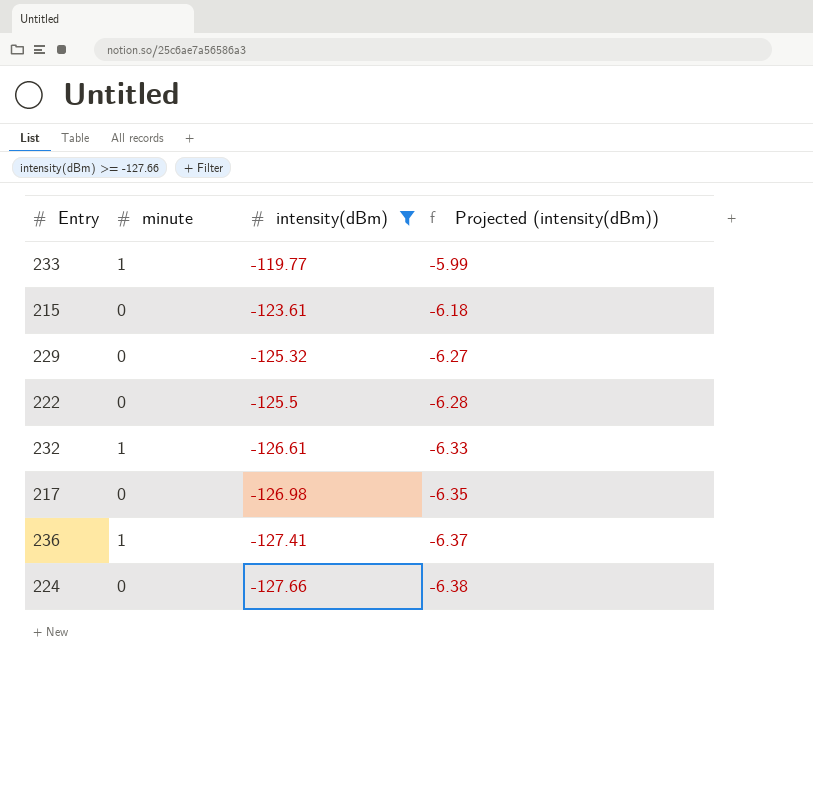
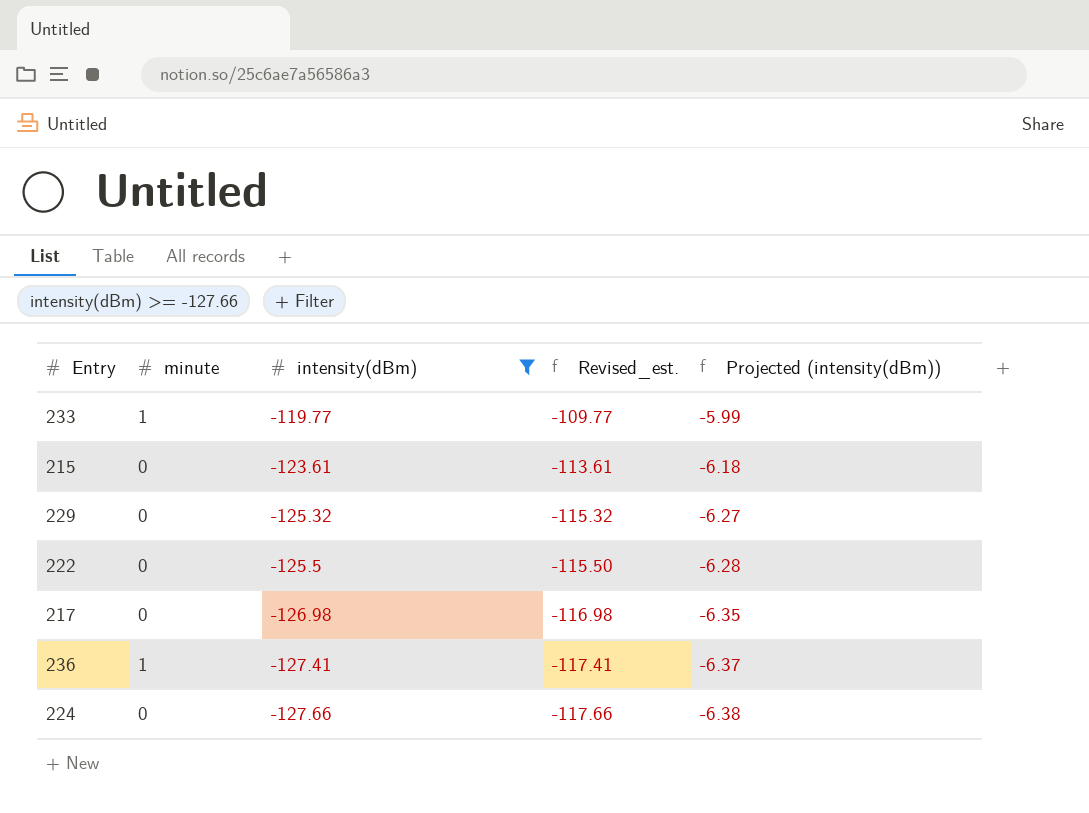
column Revised_est. | formula: none -> [intensity(dBm)] + 10
row 232: 1 | -126.61 | -6.33 -> none

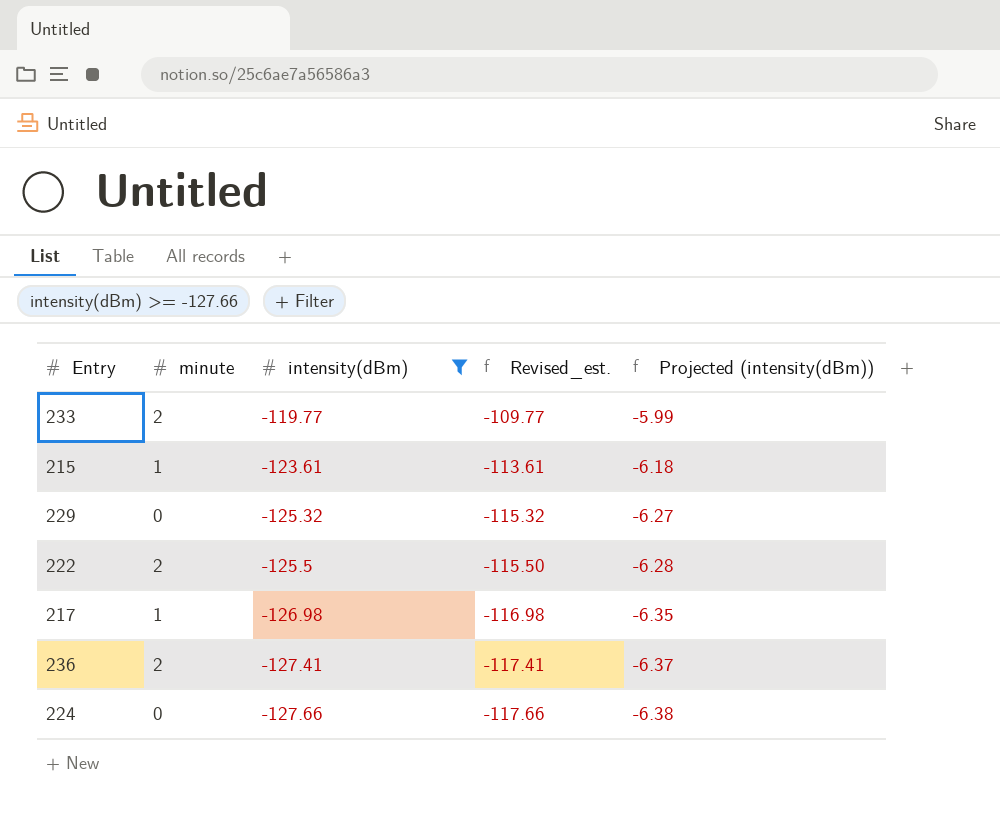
233 | minute: 1 -> 2
215 | minute: 0 -> 1
222 | minute: 0 -> 2
217 | minute: 0 -> 1
236 | minute: 1 -> 2

